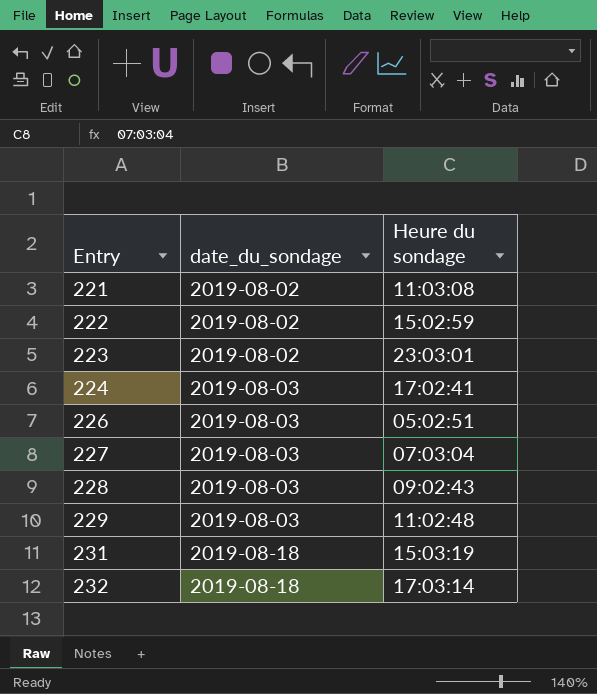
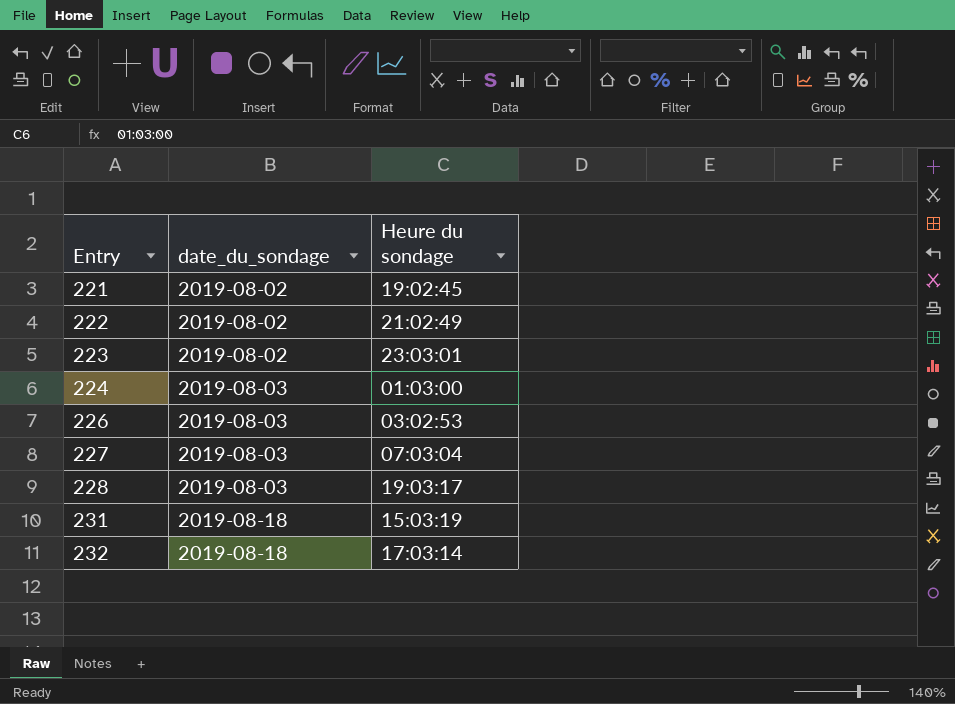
row 229: 2019-08-03 | 11:02:48 -> none
221 | Heure du sondage: 11:03:08 -> 19:02:45
222 | Heure du sondage: 15:02:59 -> 21:02:49
224 | Heure du sondage: 17:02:41 -> 01:03:00
226 | Heure du sondage: 05:02:51 -> 03:02:53
228 | Heure du sondage: 09:02:43 -> 19:03:17

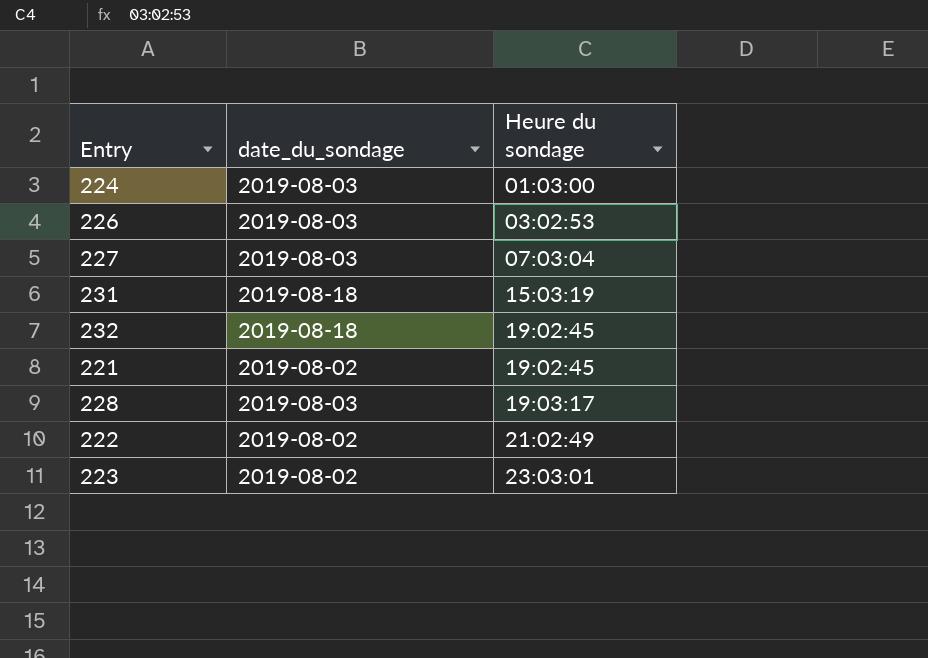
row order: Entry ascending -> Heure du sondage ascending
232 | Heure du sondage: 17:03:14 -> 19:02:45

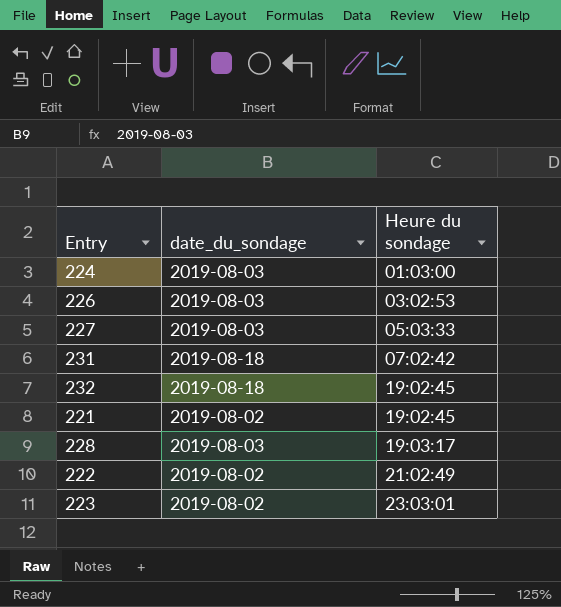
227 | Heure du sondage: 07:03:04 -> 05:03:33
231 | Heure du sondage: 15:03:19 -> 07:02:42

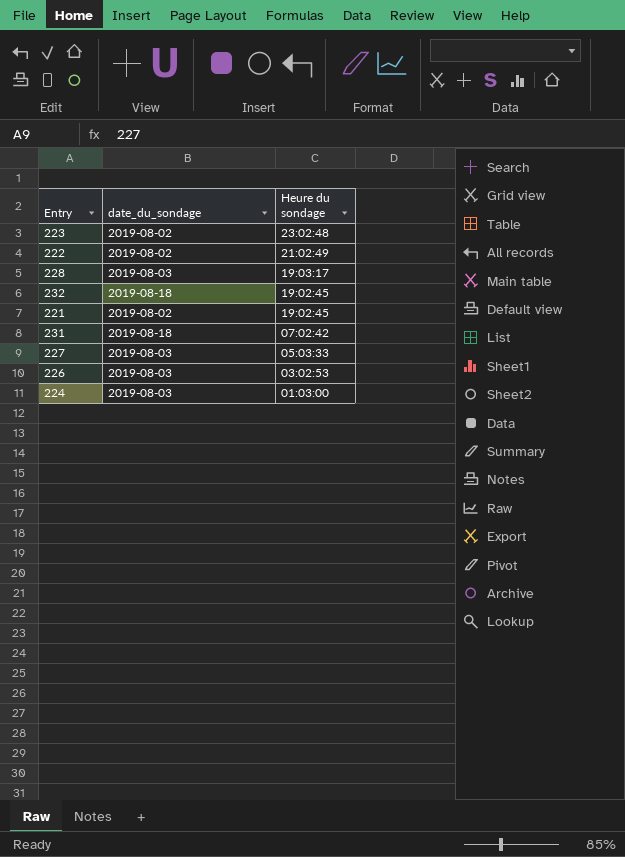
row order: Heure du sondage ascending -> Heure du sondage descending
223 | Heure du sondage: 23:03:01 -> 23:02:48

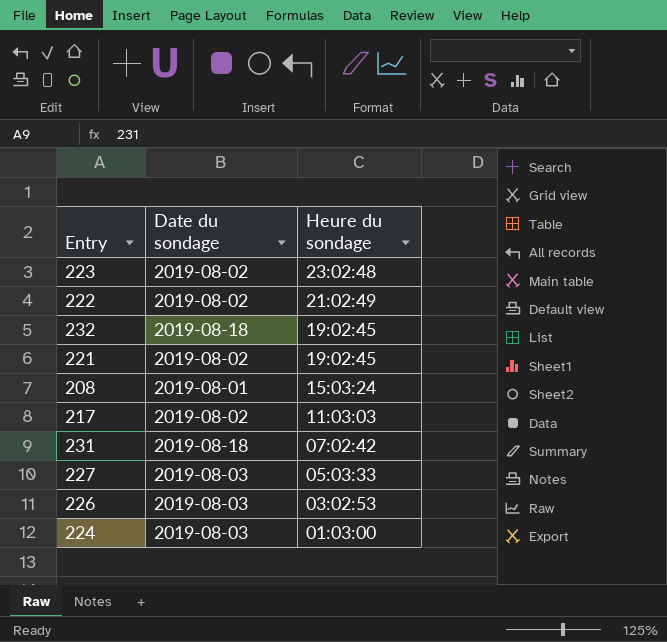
column name: date_du_sondage -> Date du sondage
row 228: 2019-08-03 | 19:03:17 -> none
row 208: none -> 2019-08-01 | 15:03:24
row 217: none -> 2019-08-02 | 11:03:03

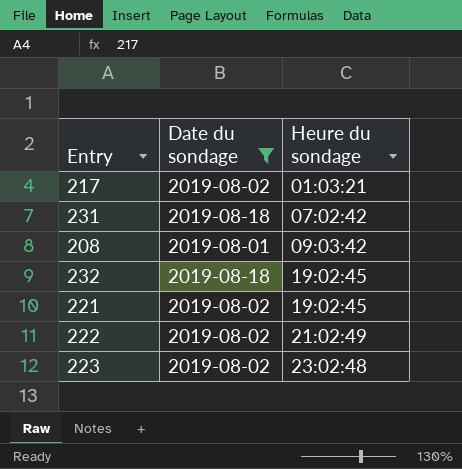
filter: none -> Date du sondage != 2019-08-03
row order: Heure du sondage descending -> Heure du sondage ascending
217 | Heure du sondage: 11:03:03 -> 01:03:21
208 | Heure du sondage: 15:03:24 -> 09:03:42

